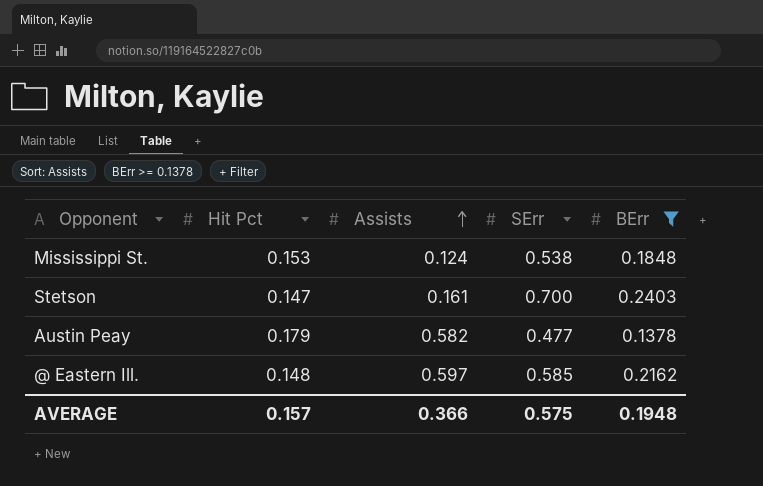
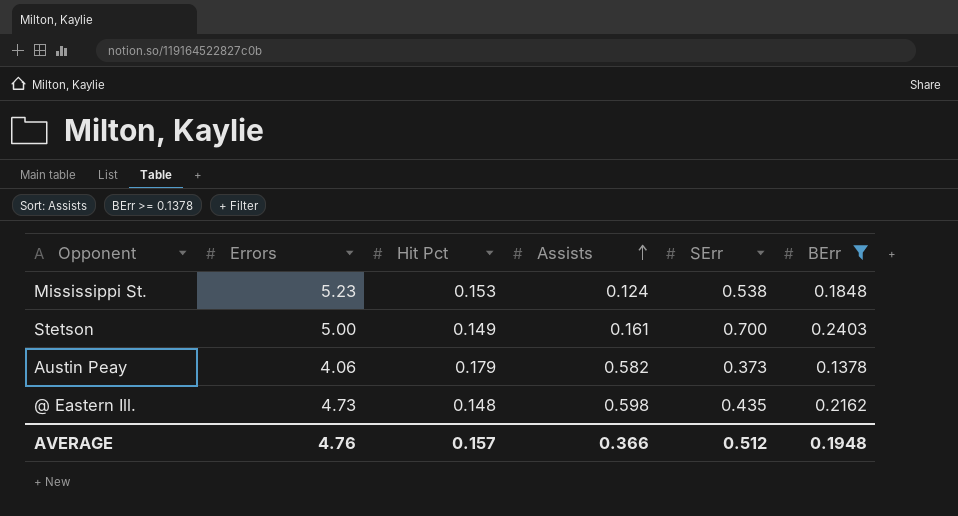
column Errors | position: none -> 2
Stetson | Hit Pct: 0.147 -> 0.149
Austin Peay | SErr: 0.477 -> 0.373
@ Eastern Ill. | Assists: 0.597 -> 0.598
@ Eastern Ill. | SErr: 0.585 -> 0.435
AVERAGE | SErr: 0.575 -> 0.512

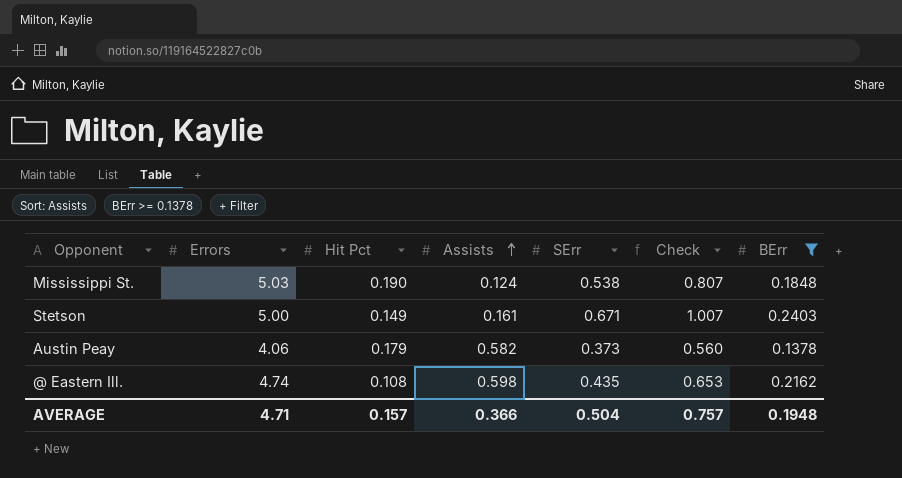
column Check | formula: none -> [SErr] * 1.5
Mississippi St. | Errors: 5.23 -> 5.03
Mississippi St. | Hit Pct: 0.153 -> 0.190
Stetson | SErr: 0.700 -> 0.671
@ Eastern Ill. | Errors: 4.73 -> 4.74
@ Eastern Ill. | Hit Pct: 0.148 -> 0.108
AVERAGE | Errors: 4.76 -> 4.71
AVERAGE | SErr: 0.512 -> 0.504

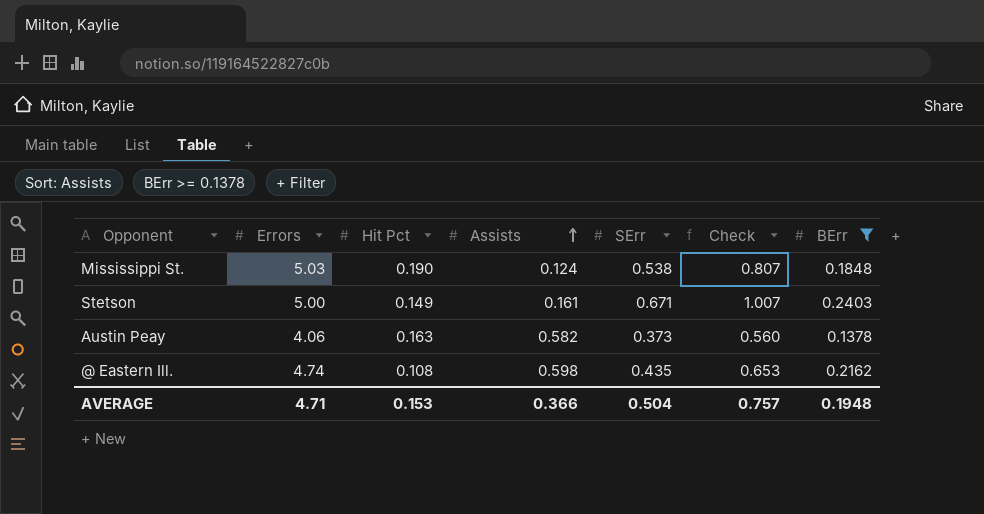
Austin Peay | Hit Pct: 0.179 -> 0.163
AVERAGE | Hit Pct: 0.157 -> 0.153

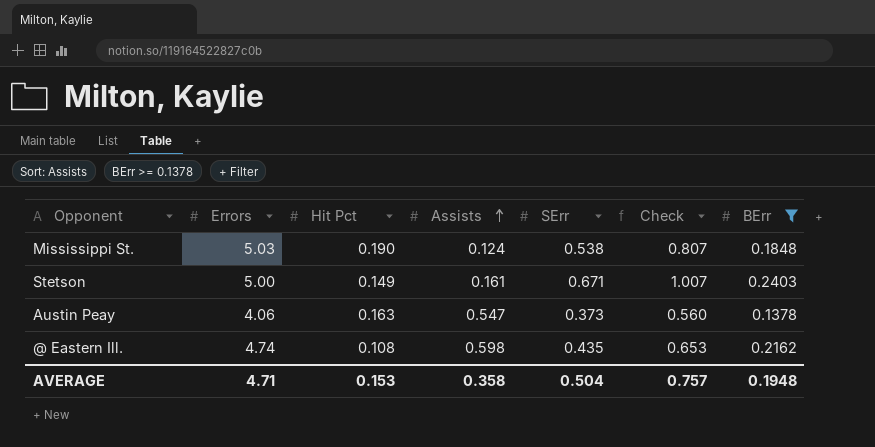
Austin Peay | Assists: 0.582 -> 0.547
AVERAGE | Assists: 0.366 -> 0.358

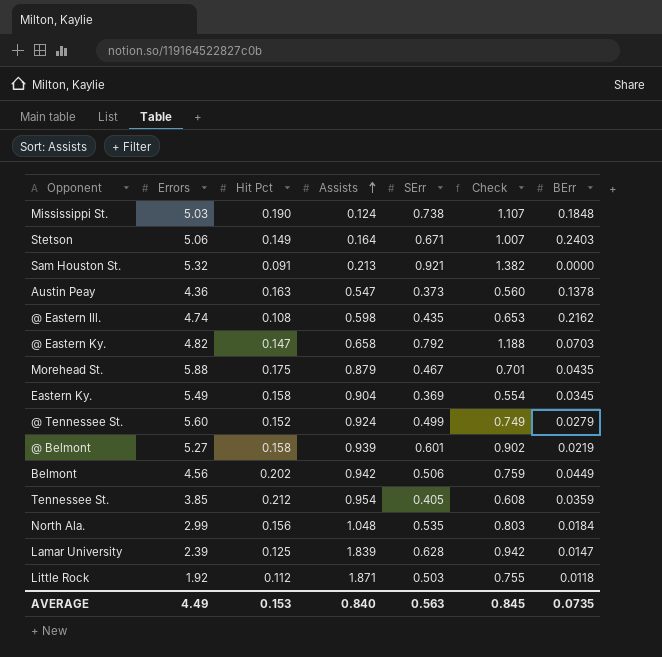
filter: BErr >= 0.1378 -> none
Mississippi St. | SErr: 0.538 -> 0.738
Mississippi St. | Check: 0.807 -> 1.107
Stetson | Errors: 5.00 -> 5.06
Stetson | Assists: 0.161 -> 0.164
Austin Peay | Errors: 4.06 -> 4.36
AVERAGE | Errors: 4.71 -> 4.49
AVERAGE | Assists: 0.358 -> 0.840
AVERAGE | SErr: 0.504 -> 0.563
AVERAGE | Check: 0.757 -> 0.845
AVERAGE | BErr: 0.1948 -> 0.0735

